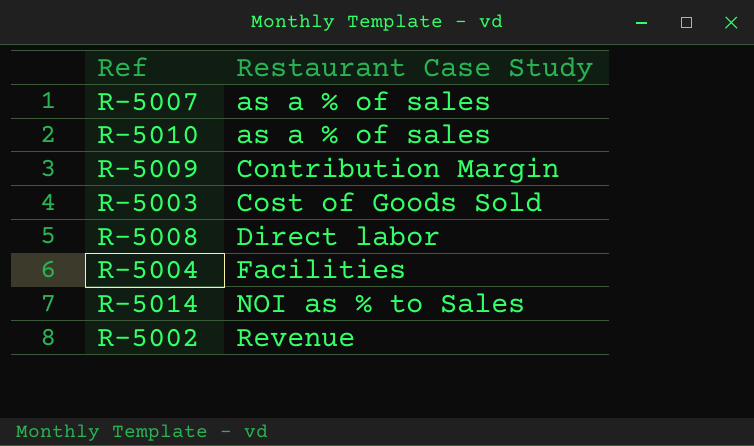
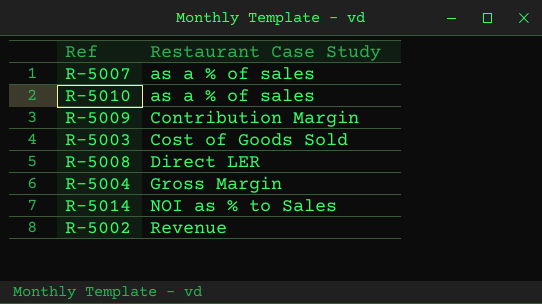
R-5008 | Restaurant Case Study: Direct labor -> Direct LER
R-5004 | Restaurant Case Study: Facilities -> Gross Margin

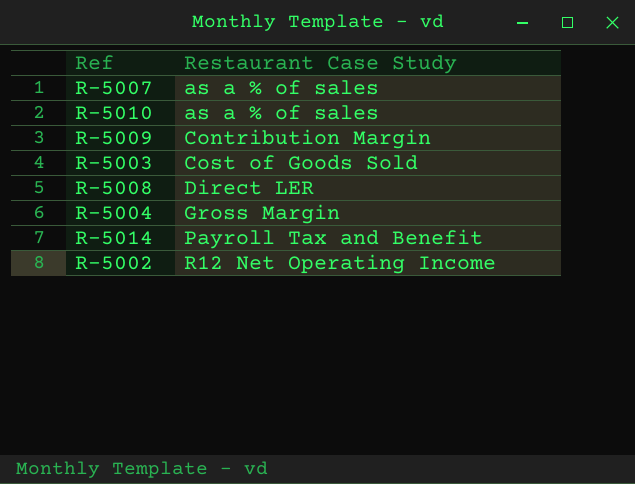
R-5014 | Restaurant Case Study: NOI as % to Sales -> Payroll Tax and Benefit
R-5002 | Restaurant Case Study: Revenue -> R12 Net Operating Income

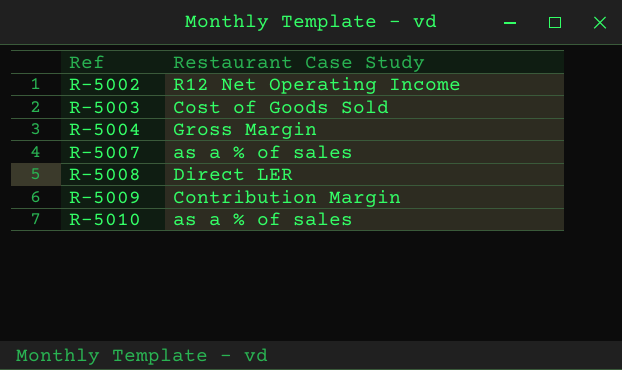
row order: Restaurant Case Study ascending -> Ref ascending
row R-5014: Payroll Tax and Benefit -> none

